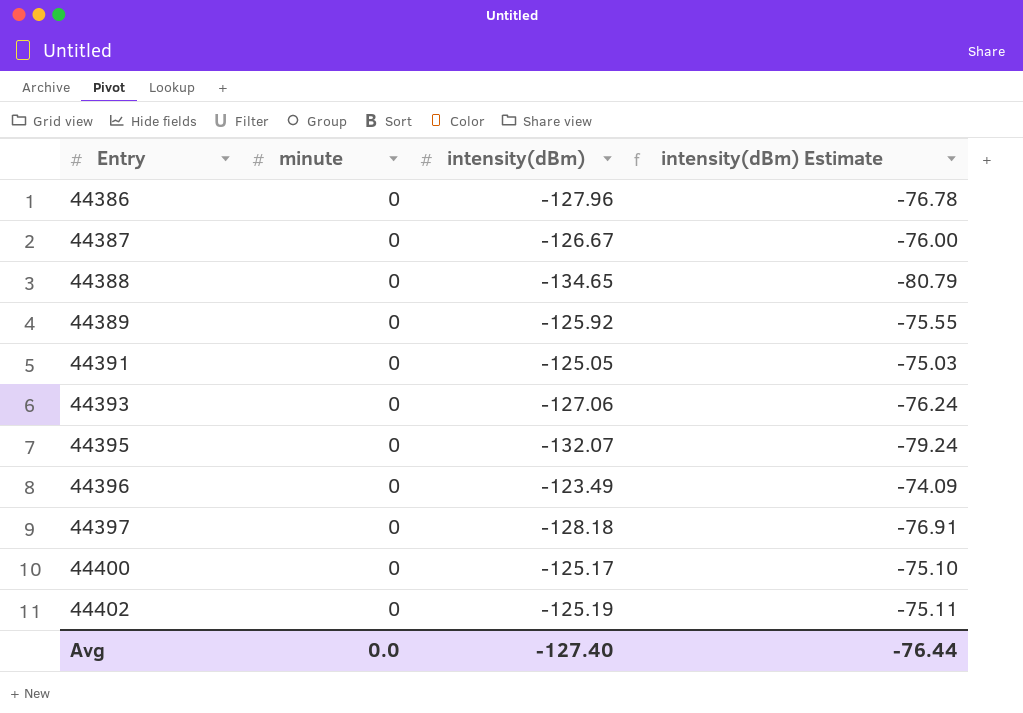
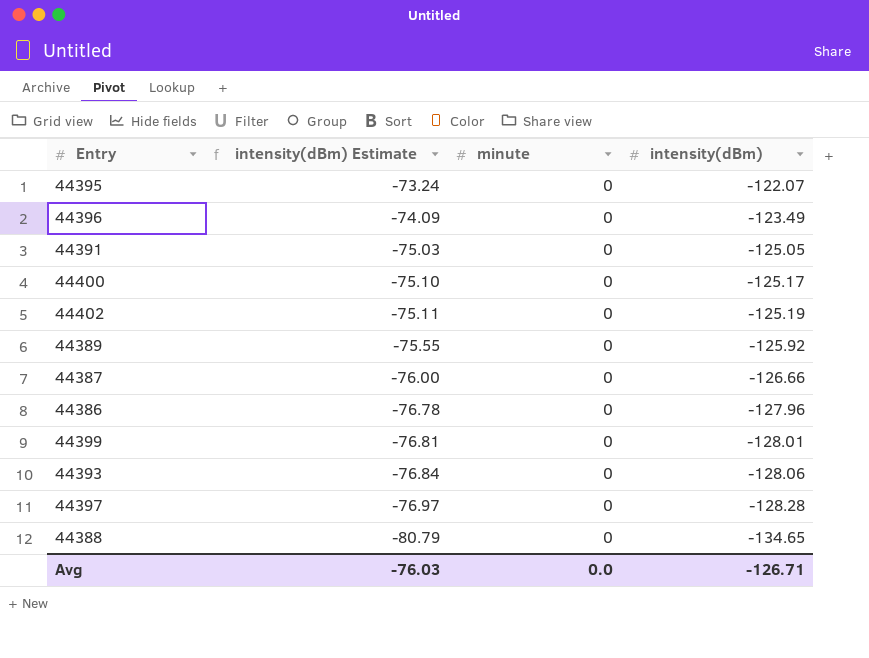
row order: Entry ascending -> intensity(dBm) Estimate descending
column intensity(dBm) Estimate | position: 4 -> 2
44395 | intensity(dBm) Estimate: -79.24 -> -73.24
44395 | intensity(dBm): -132.07 -> -122.07
44387 | intensity(dBm): -126.67 -> -126.66
row 44399: none -> -76.81 | 0 | -128.01
44393 | intensity(dBm) Estimate: -76.24 -> -76.84
44393 | intensity(dBm): -127.06 -> -128.06
44397 | intensity(dBm) Estimate: -76.91 -> -76.97
44397 | intensity(dBm): -128.18 -> -128.28
Avg | intensity(dBm) Estimate: -76.44 -> -76.03
Avg | intensity(dBm): -127.40 -> -126.71

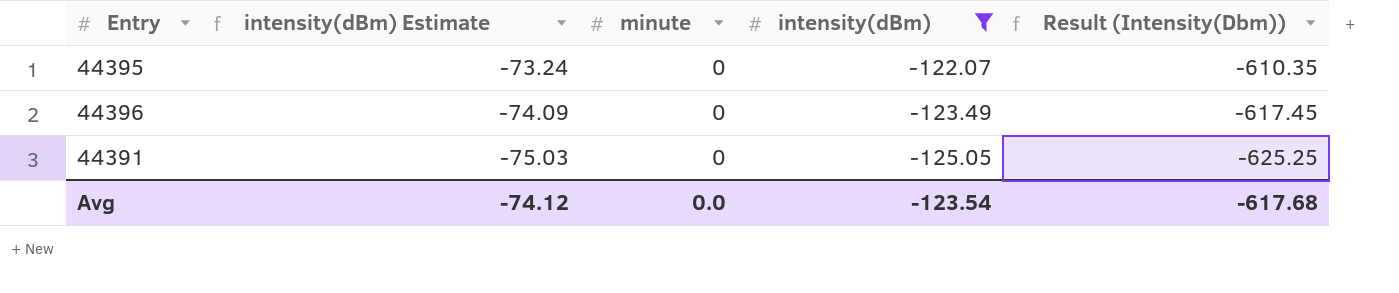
filter: none -> intensity(dBm) >= -125.05
column Result (Intensity(Dbm)) | formula: none -> [intensity(dBm)] * 5
Avg | intensity(dBm) Estimate: -76.03 -> -74.12
Avg | intensity(dBm): -126.71 -> -123.54

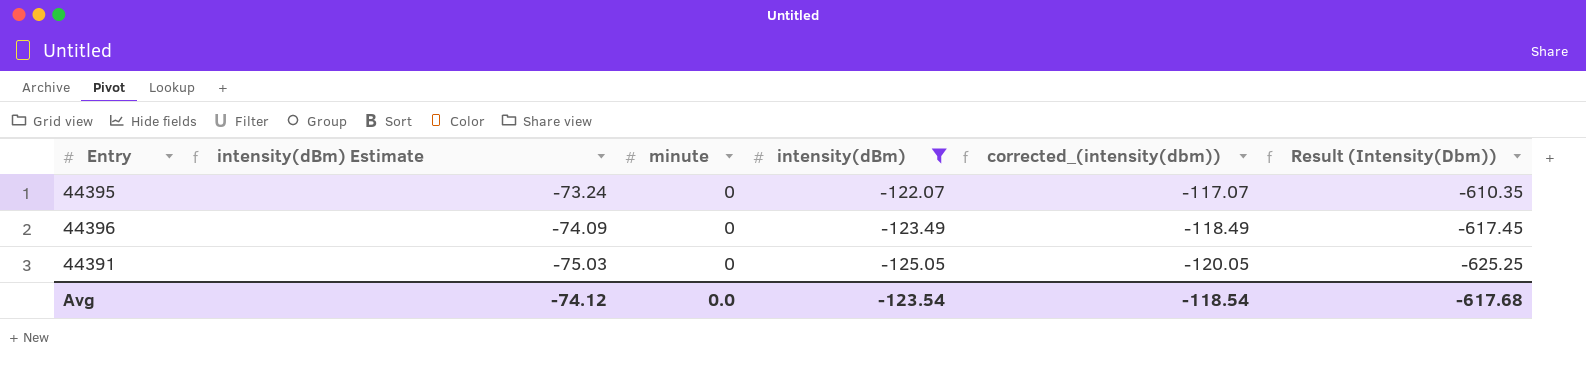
column corrected_(intensity(dbm)) | formula: none -> [intensity(dBm)] + 5

